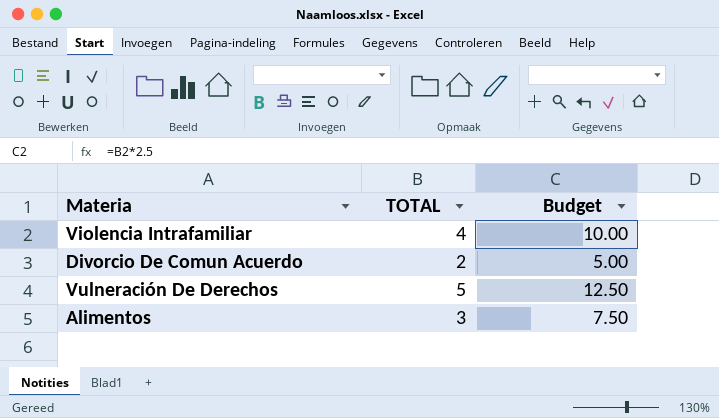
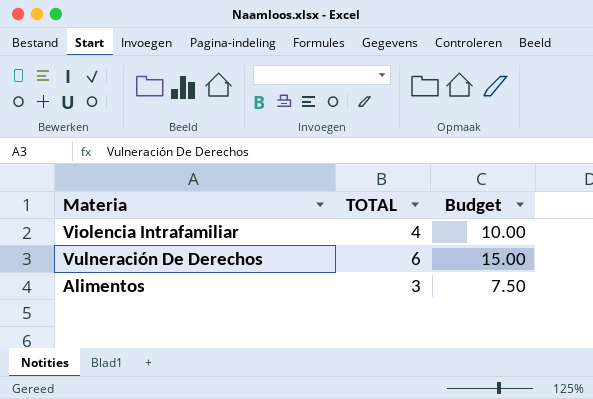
row Divorcio De Comun Acuerdo: 2 | 5.00 -> none
Vulneración De Derechos | TOTAL: 5 -> 6
Vulneración De Derechos | Budget: 12.50 -> 15.00

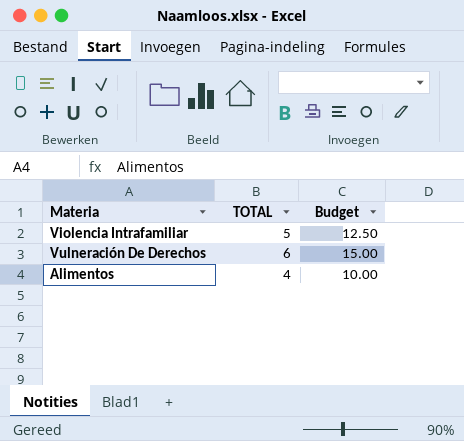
Violencia Intrafamiliar | TOTAL: 4 -> 5
Violencia Intrafamiliar | Budget: 10.00 -> 12.50
Alimentos | TOTAL: 3 -> 4
Alimentos | Budget: 7.50 -> 10.00

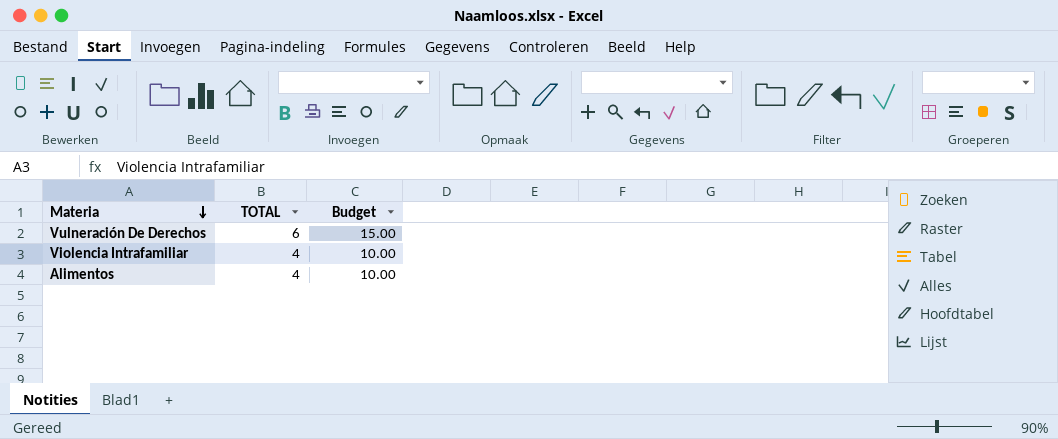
row order: none -> Materia descending
Violencia Intrafamiliar | TOTAL: 5 -> 4
Violencia Intrafamiliar | Budget: 12.50 -> 10.00

